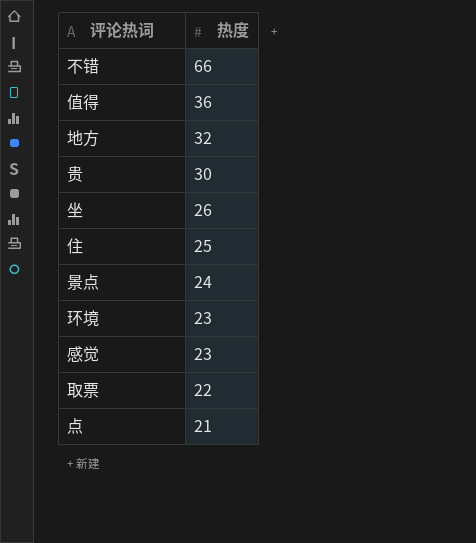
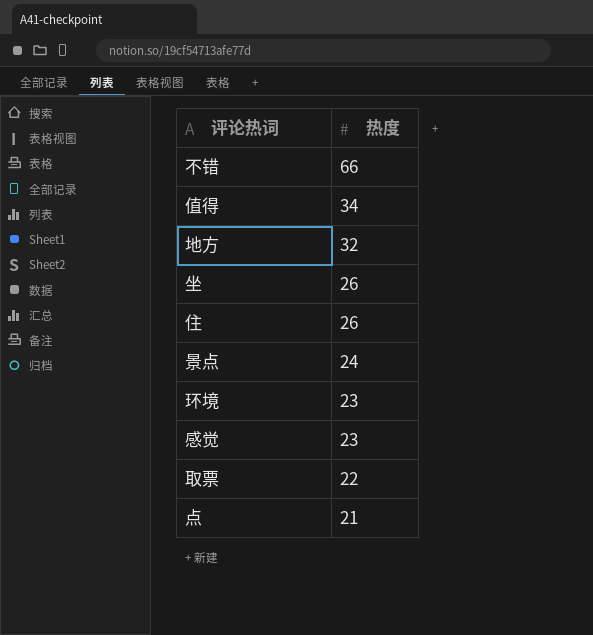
row 贵: 30 -> none
值得 | 热度: 36 -> 34
住 | 热度: 25 -> 26

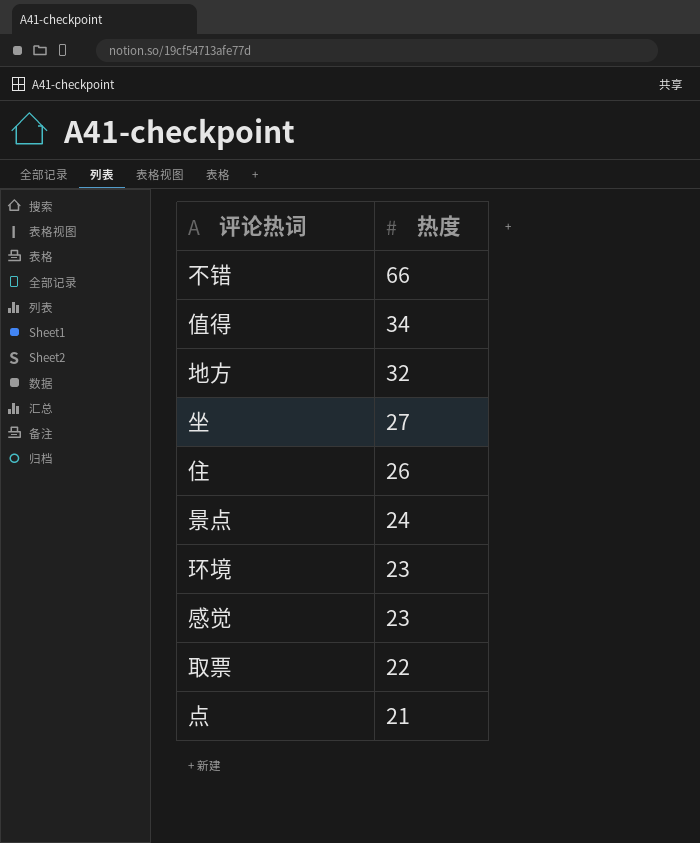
坐 | 热度: 26 -> 27

